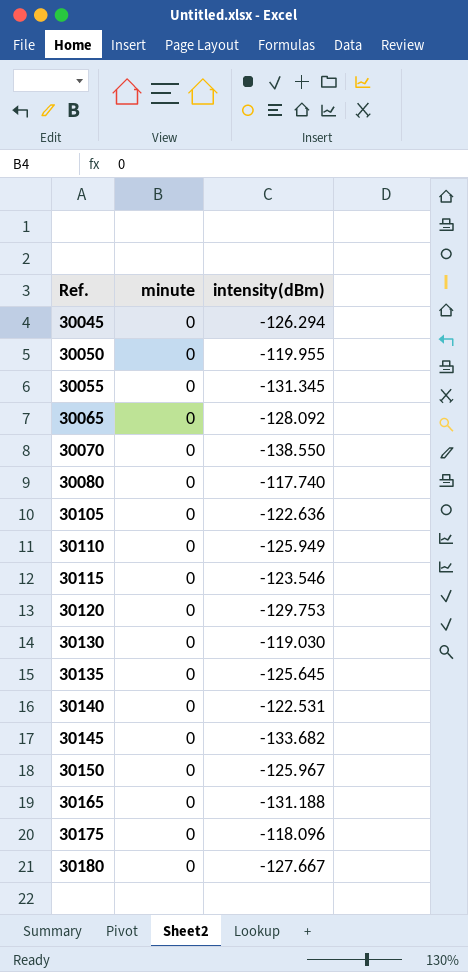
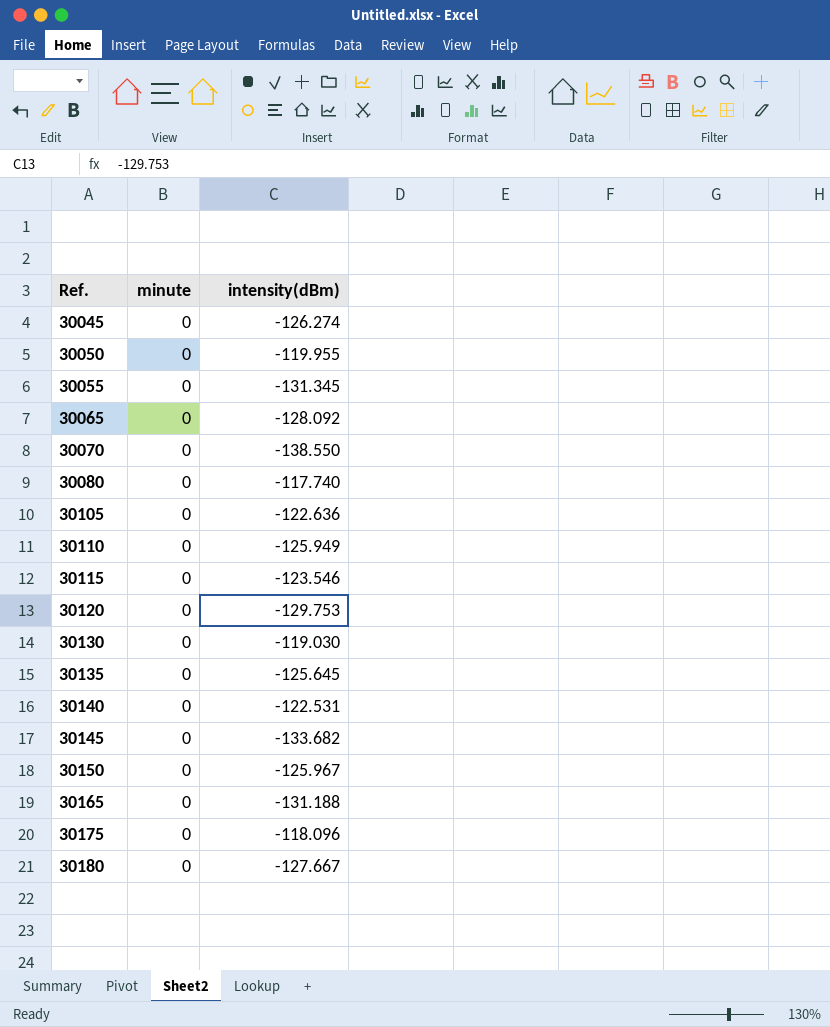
30045 | intensity(dBm): -126.294 -> -126.274

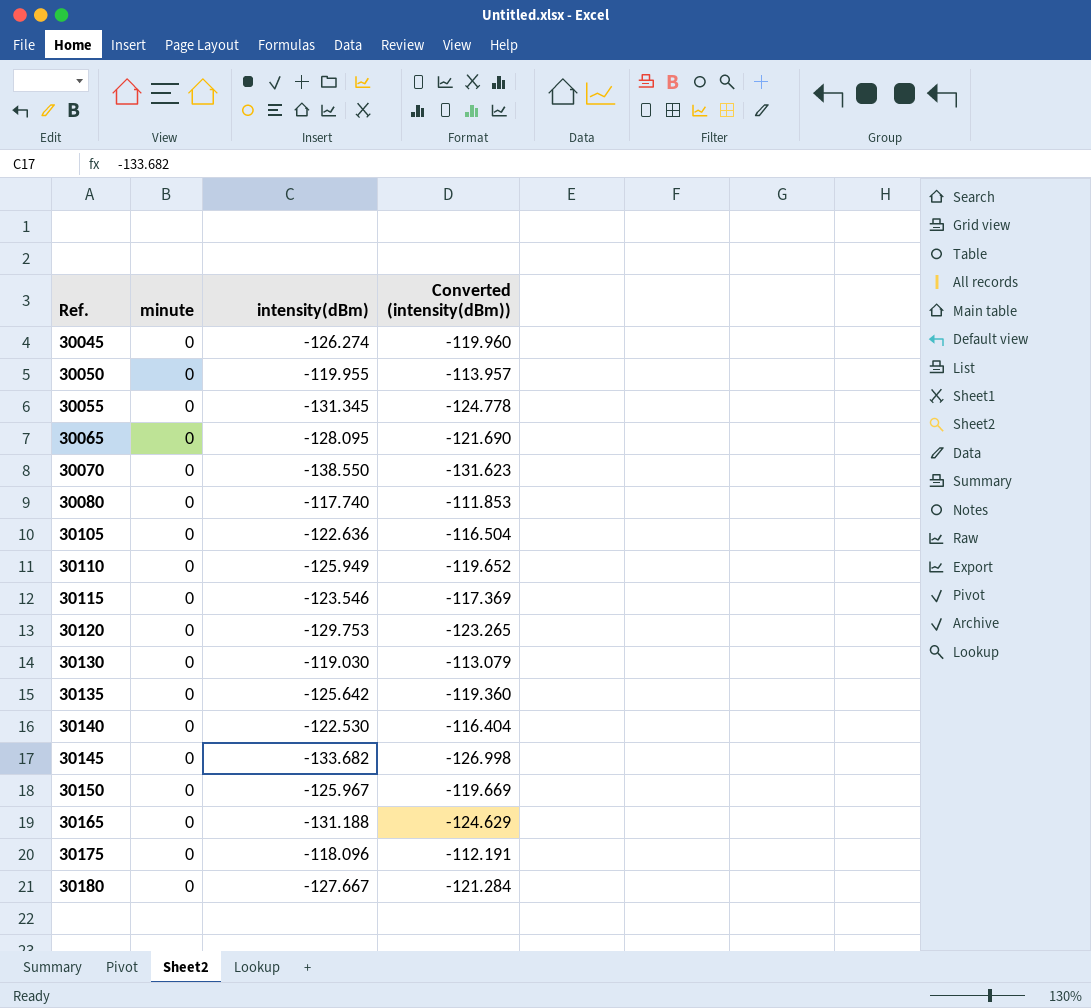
column Converted (intensity(dBm)) | formula: none -> [intensity(dBm)] * 0.95
30065 | intensity(dBm): -128.092 -> -128.095
30135 | intensity(dBm): -125.645 -> -125.642
30140 | intensity(dBm): -122.531 -> -122.530

